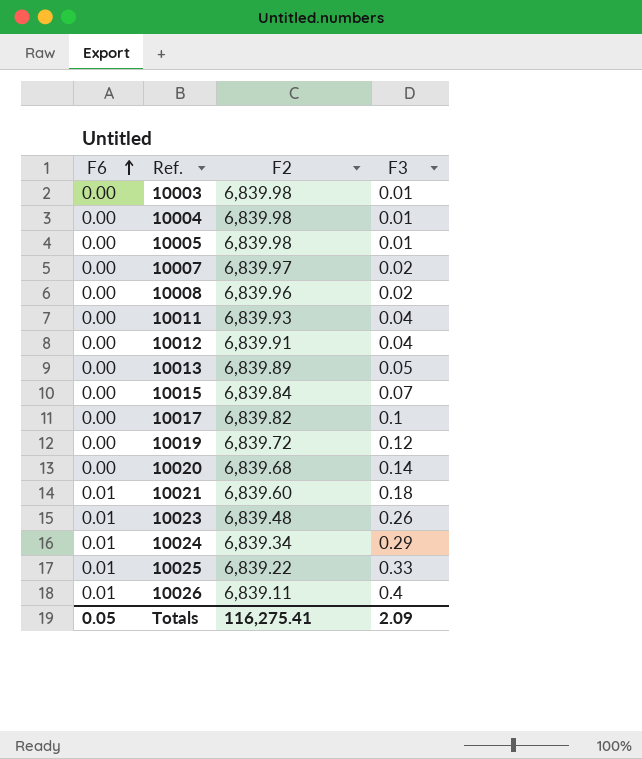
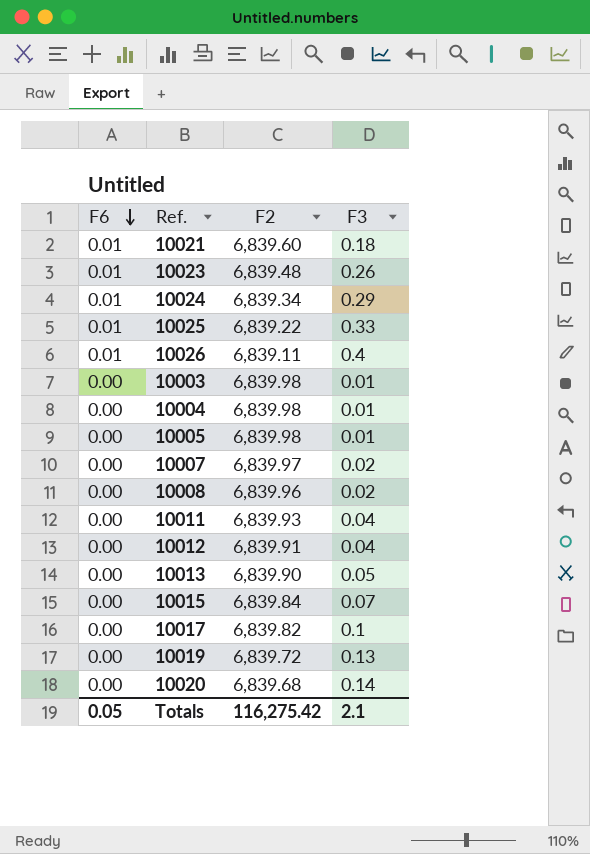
row order: F6 ascending -> F6 descending
10013 | F2: 6,839.89 -> 6,839.90
10019 | F3: 0.12 -> 0.13
Totals | F2: 116,275.41 -> 116,275.42
Totals | F3: 2.09 -> 2.1

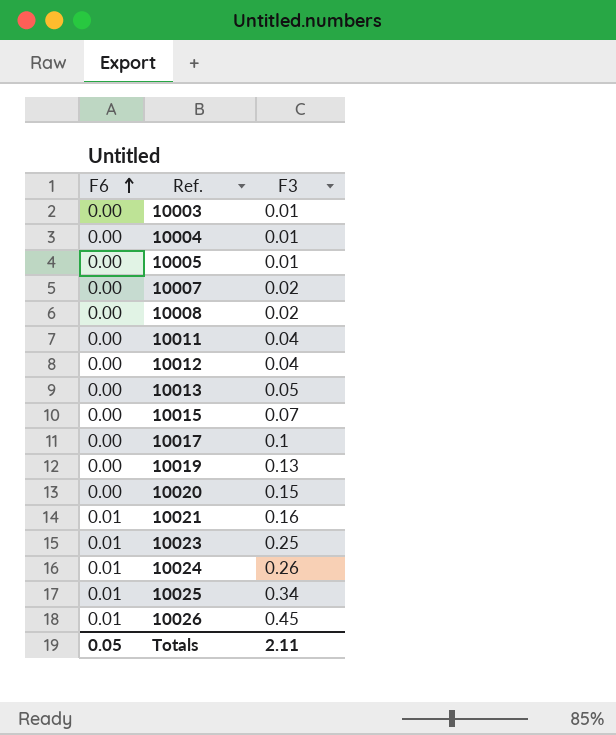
row order: F6 descending -> F6 ascending
column F2 | position: 3 -> none
10020 | F3: 0.14 -> 0.15
10021 | F3: 0.18 -> 0.16
10023 | F3: 0.26 -> 0.25
10024 | F3: 0.29 -> 0.26
10025 | F3: 0.33 -> 0.34
10026 | F3: 0.4 -> 0.45
Totals | F3: 2.1 -> 2.11

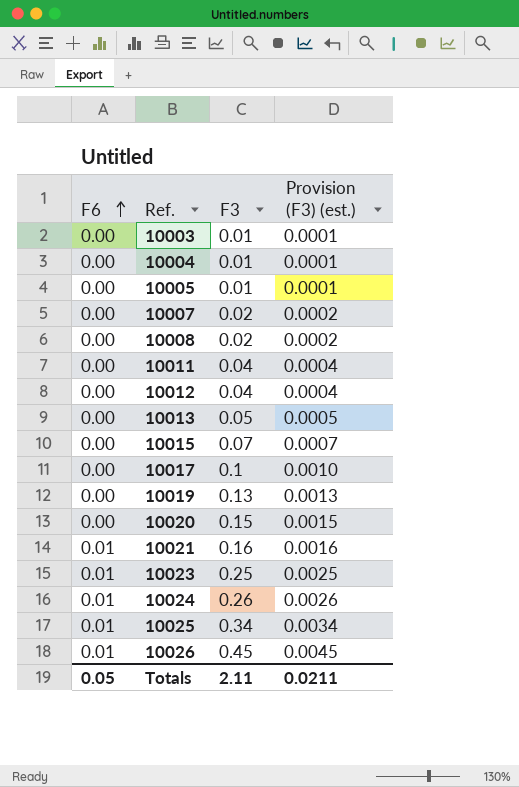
column Provision (F3) (est.) | formula: none -> [F3] * 0.01

